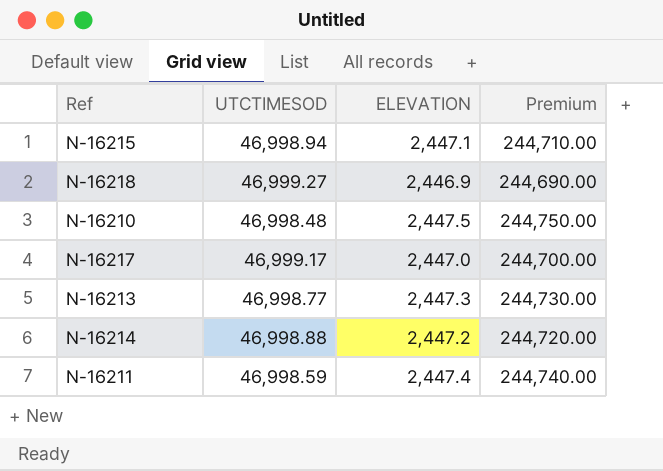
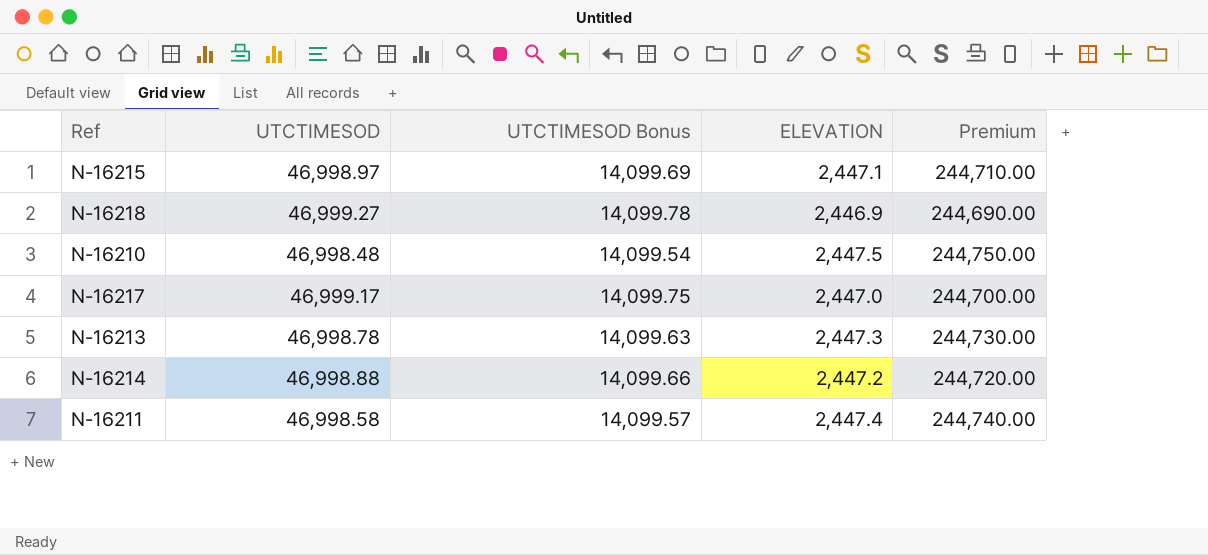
column UTCTIMESOD Bonus | formula: none -> [UTCTIMESOD] * 0.3
N-16215 | UTCTIMESOD: 46,998.94 -> 46,998.97
N-16213 | UTCTIMESOD: 46,998.77 -> 46,998.78
N-16211 | UTCTIMESOD: 46,998.59 -> 46,998.58

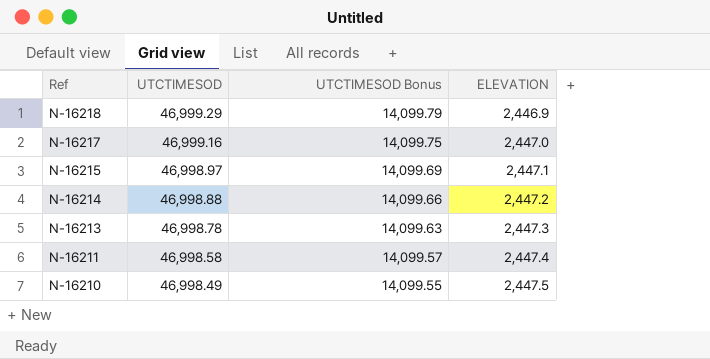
row order: none -> Ref descending
column Premium | formula: [ELEVATION] * 100 -> none
N-16218 | UTCTIMESOD: 46,999.27 -> 46,999.29
N-16218 | UTCTIMESOD Bonus: 14,099.78 -> 14,099.79
N-16217 | UTCTIMESOD: 46,999.17 -> 46,999.16
N-16210 | UTCTIMESOD: 46,998.48 -> 46,998.49
N-16210 | UTCTIMESOD Bonus: 14,099.54 -> 14,099.55

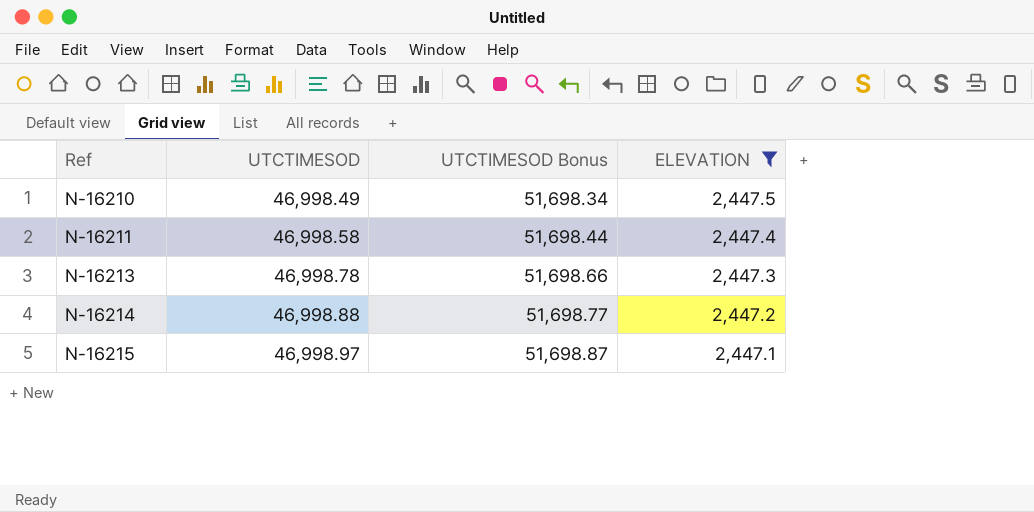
filter: none -> ELEVATION >= 2,447.1
row order: Ref descending -> Ref ascending
column UTCTIMESOD Bonus | formula: [UTCTIMESOD] * 0.3 -> [UTCTIMESOD] * 1.1

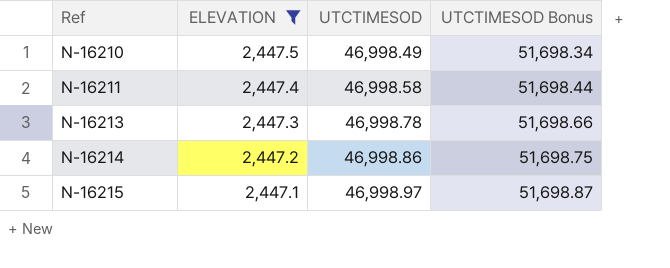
column ELEVATION | position: 4 -> 2
N-16214 | UTCTIMESOD: 46,998.88 -> 46,998.86
N-16214 | UTCTIMESOD Bonus: 51,698.77 -> 51,698.75

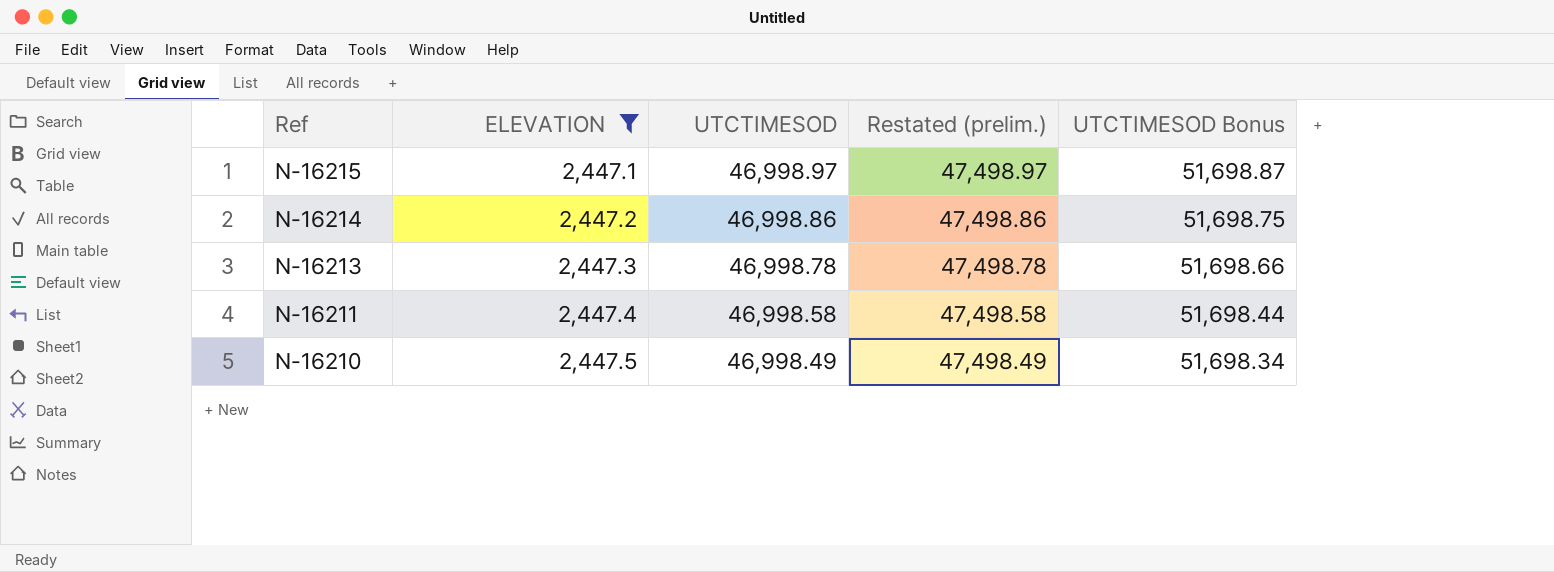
row order: Ref ascending -> Ref descending
column Restated (prelim.) | formula: none -> [UTCTIMESOD] + 500

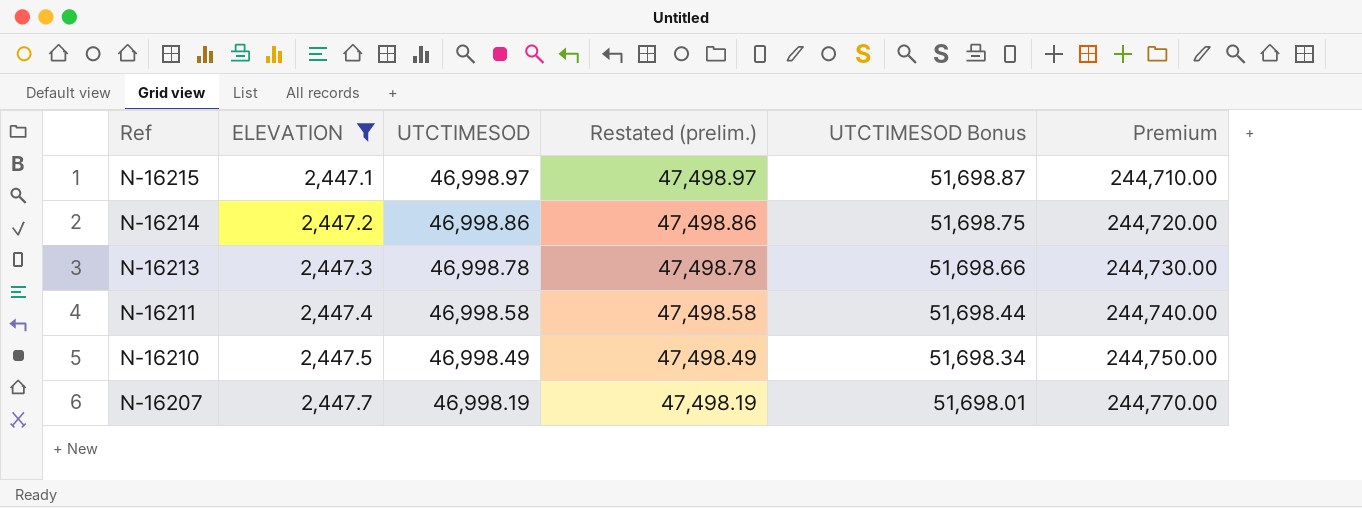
column Premium | formula: none -> [ELEVATION] * 100
row N-16207: none -> 2,447.7 | 46,998.19 | 47,498.19 | 51,698.01 | 244,770.00

